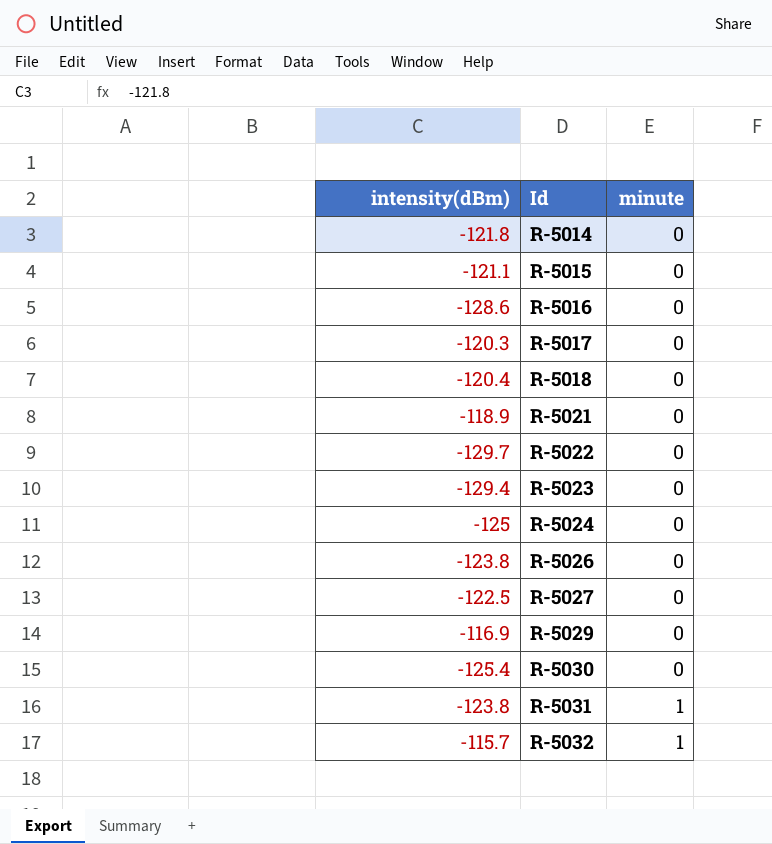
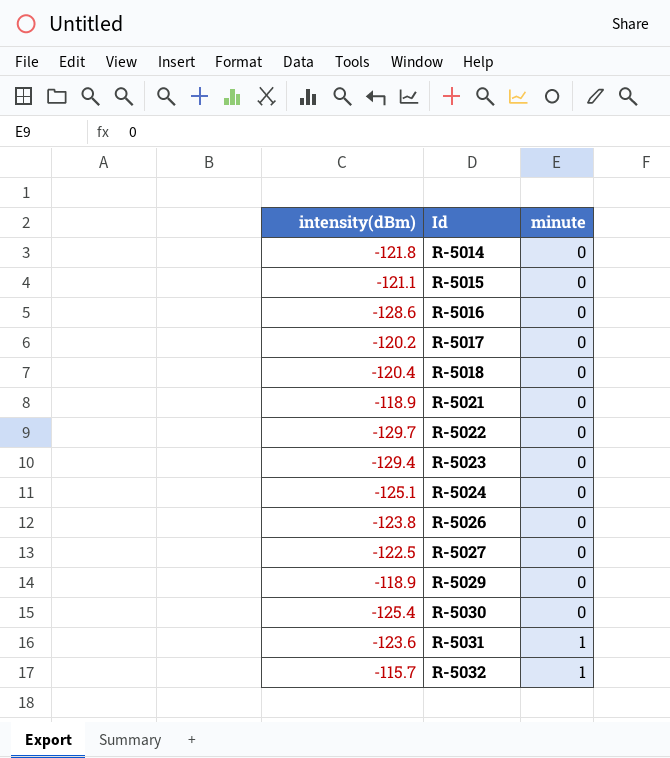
R-5017 | intensity(dBm): -120.3 -> -120.2
R-5024 | intensity(dBm): -125 -> -125.1
R-5029 | intensity(dBm): -116.9 -> -118.9
R-5031 | intensity(dBm): -123.8 -> -123.6

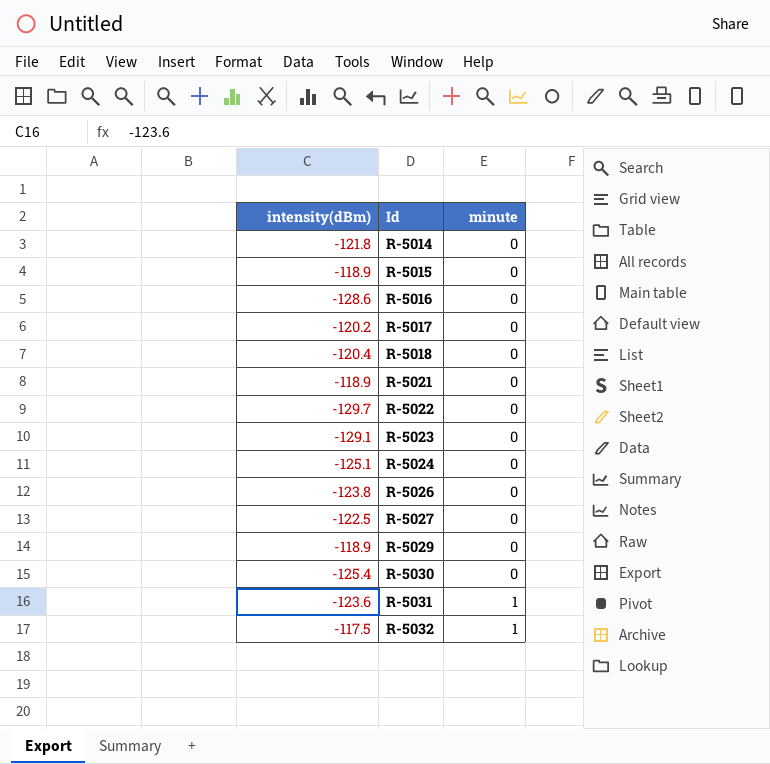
R-5015 | intensity(dBm): -121.1 -> -118.9
R-5023 | intensity(dBm): -129.4 -> -129.1
R-5032 | intensity(dBm): -115.7 -> -117.5

